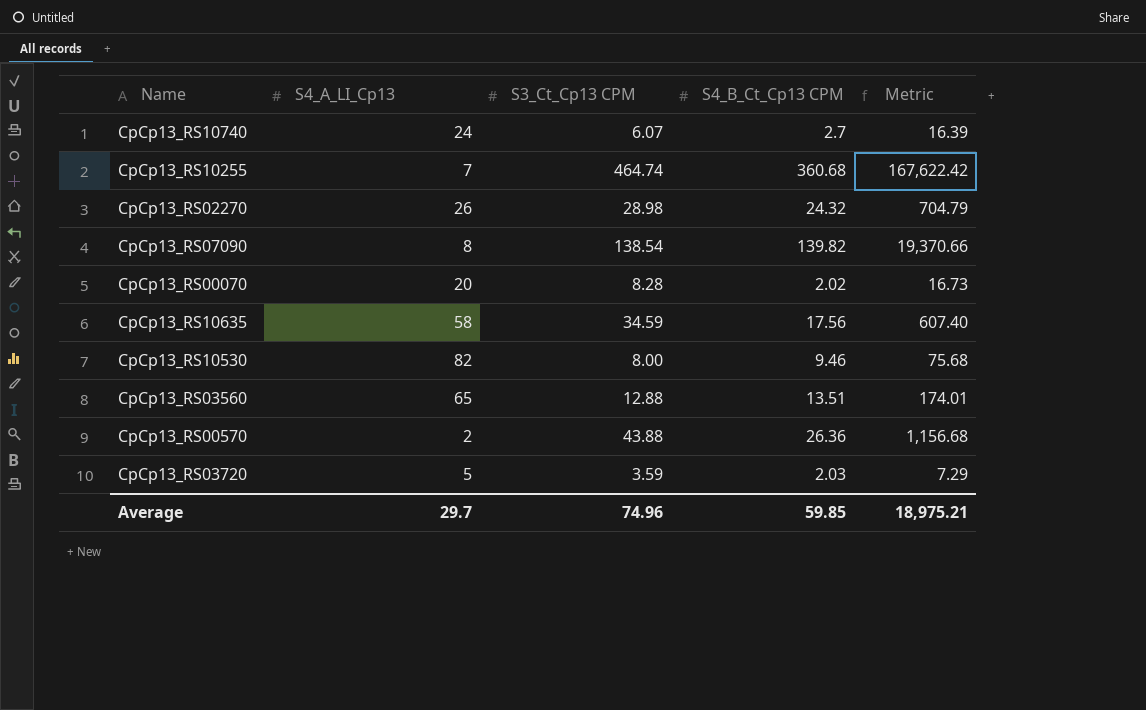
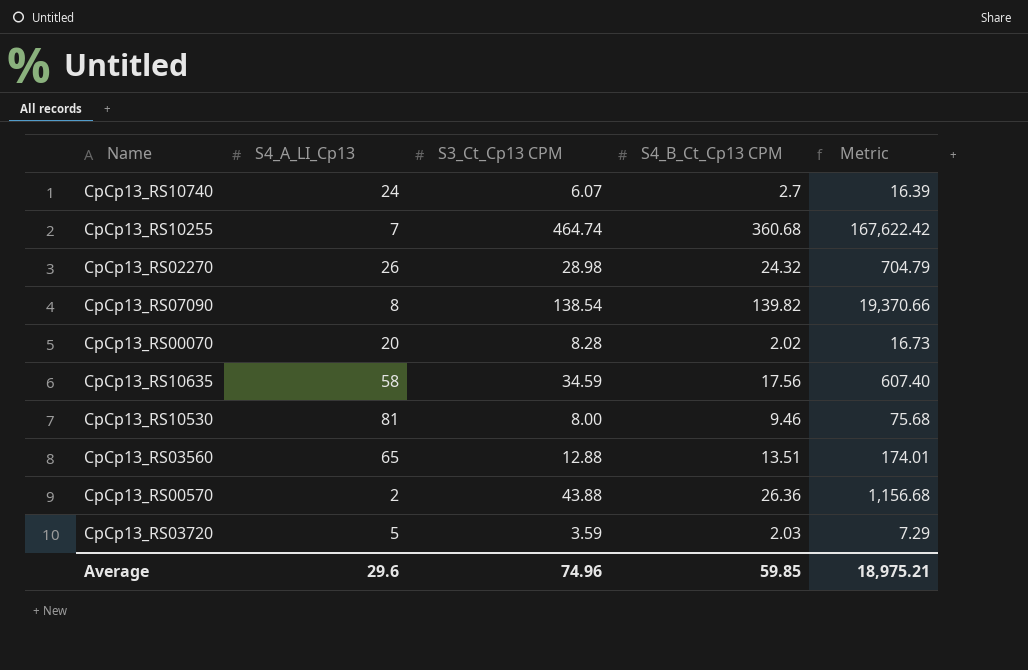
CpCp13_RS10530 | S4_A_LI_Cp13: 82 -> 81
Average | S4_A_LI_Cp13: 29.7 -> 29.6

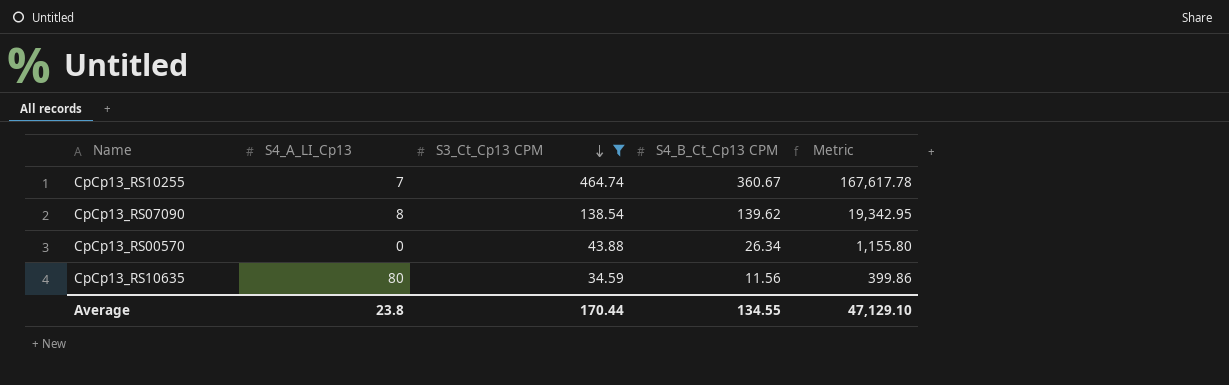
filter: none -> S3_Ct_Cp13 CPM >= 34.59
row order: none -> S3_Ct_Cp13 CPM descending
CpCp13_RS10255 | S4_B_Ct_Cp13 CPM: 360.68 -> 360.67
CpCp13_RS10255 | Metric: 167,622.42 -> 167,617.78
CpCp13_RS07090 | S4_B_Ct_Cp13 CPM: 139.82 -> 139.62
CpCp13_RS07090 | Metric: 19,370.66 -> 19,342.95
CpCp13_RS00570 | S4_A_LI_Cp13: 2 -> 0
CpCp13_RS00570 | S4_B_Ct_Cp13 CPM: 26.36 -> 26.34
CpCp13_RS00570 | Metric: 1,156.68 -> 1,155.80
CpCp13_RS10635 | S4_A_LI_Cp13: 58 -> 80
CpCp13_RS10635 | S4_B_Ct_Cp13 CPM: 17.56 -> 11.56
CpCp13_RS10635 | Metric: 607.40 -> 399.86
Average | S4_A_LI_Cp13: 29.6 -> 23.8
Average | S3_Ct_Cp13 CPM: 74.96 -> 170.44
Average | S4_B_Ct_Cp13 CPM: 59.85 -> 134.55
Average | Metric: 18,975.21 -> 47,129.10

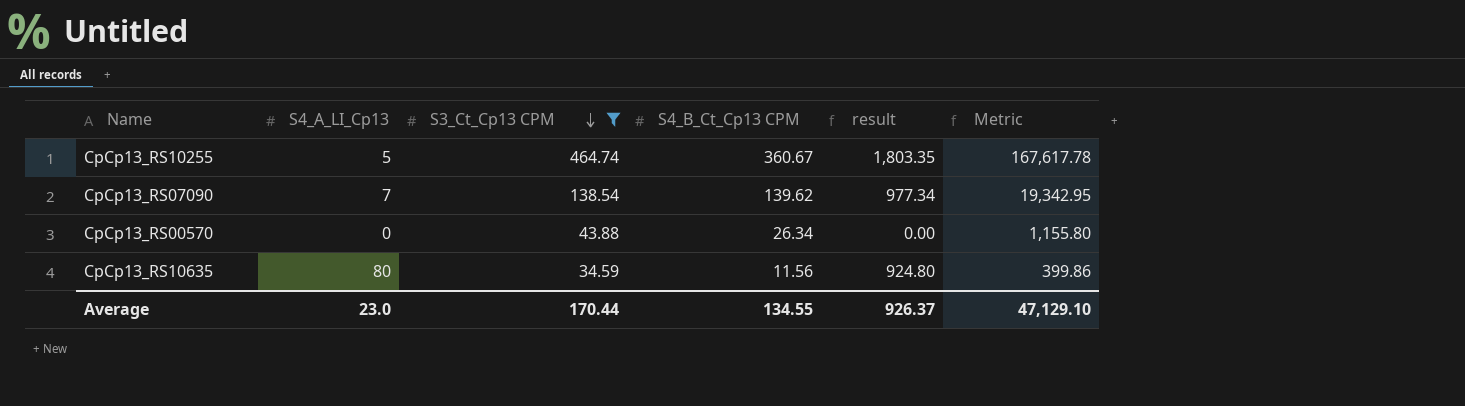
column result | formula: none -> [S4_A_LI_Cp13] * [S4_B_Ct_Cp13 CPM]
CpCp13_RS10255 | S4_A_LI_Cp13: 7 -> 5
CpCp13_RS07090 | S4_A_LI_Cp13: 8 -> 7
Average | S4_A_LI_Cp13: 23.8 -> 23.0

